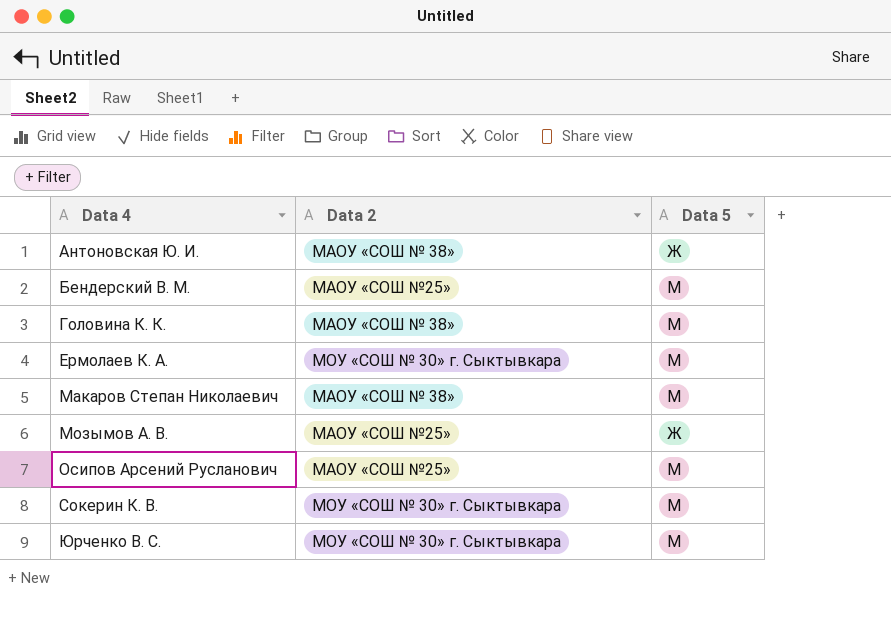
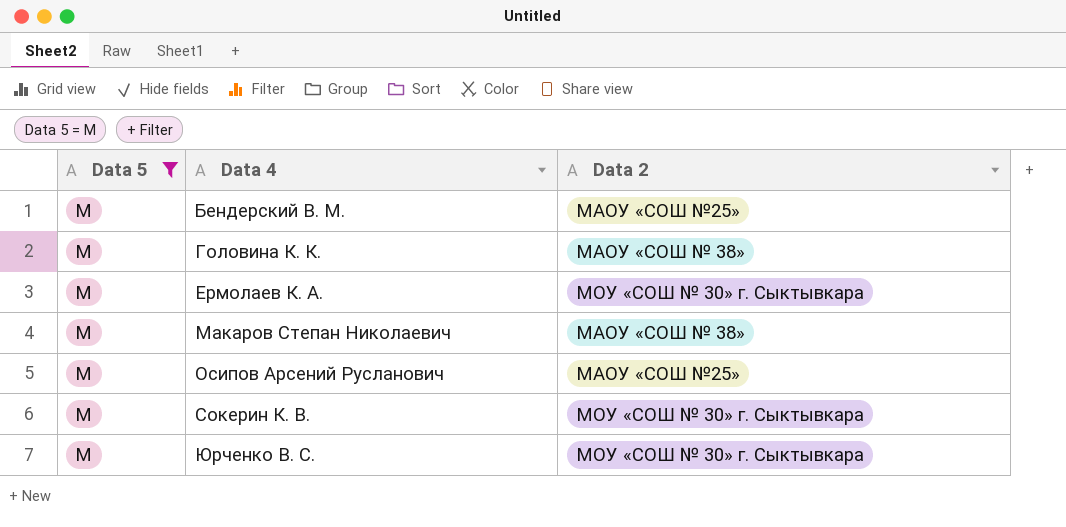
filter: none -> Data 5 = М
column Data 5 | position: 3 -> 1

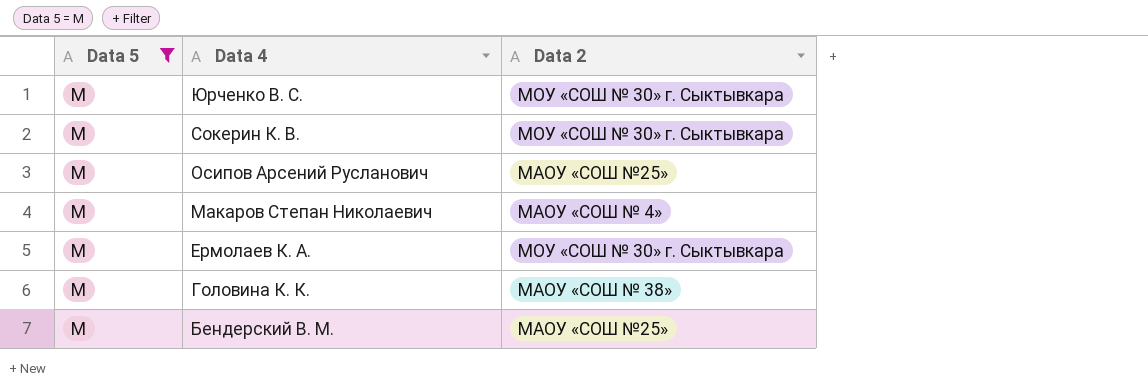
row order: Data 4 ascending -> Data 4 descending
Макаров Степан Николаевич | Data 2: МАОУ «СОШ № 38» -> МАОУ «СОШ № 4»

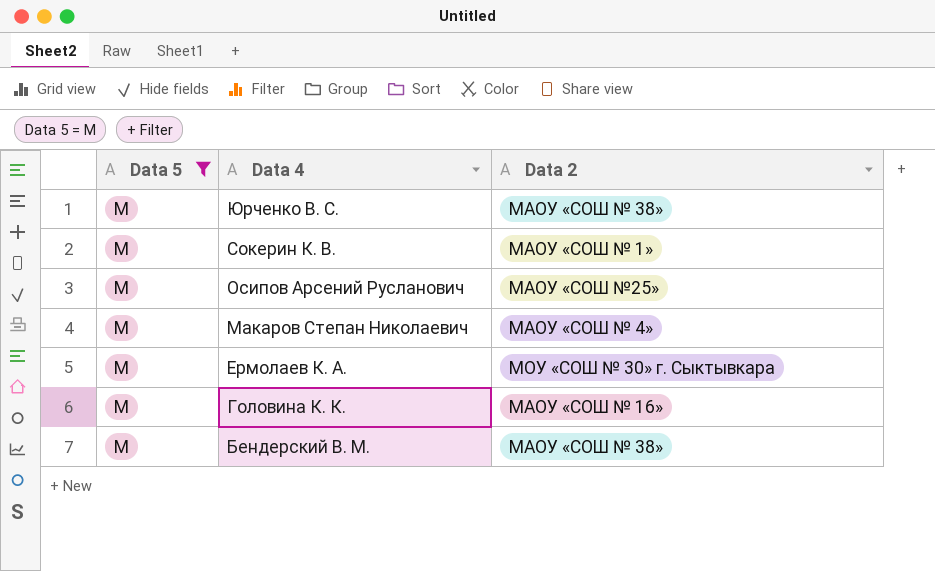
Юрченко В. С. | Data 2: МОУ «СОШ № 30» г. Сыктывкара -> МАОУ «СОШ № 38»
Сокерин К. В. | Data 2: МОУ «СОШ № 30» г. Сыктывкара -> МАОУ «СОШ № 1»
Головина К. К. | Data 2: МАОУ «СОШ № 38» -> МАОУ «СОШ № 16»
Бендерский В. М. | Data 2: МАОУ «СОШ №25» -> МАОУ «СОШ № 38»

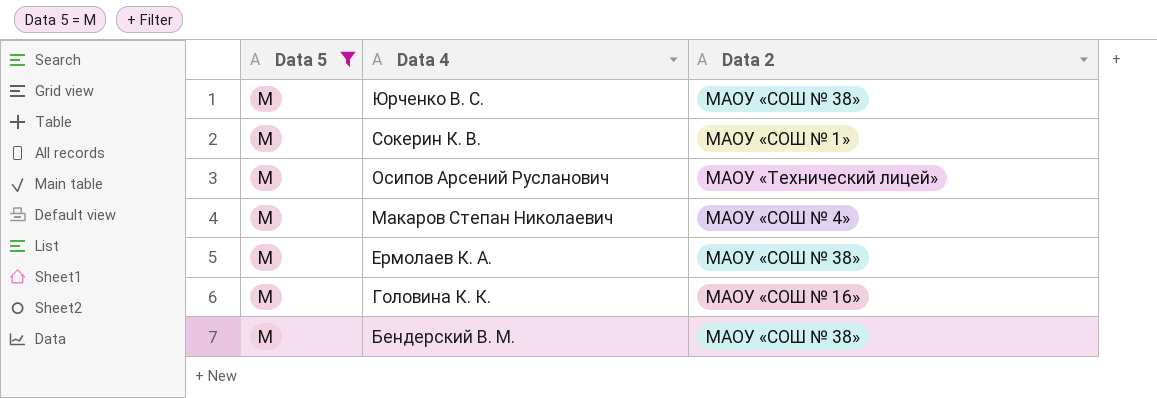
Осипов Арсений Русланович | Data 2: МАОУ «СОШ №25» -> МАОУ «Технический лицей»
Ермолаев К. А. | Data 2: МОУ «СОШ № 30» г. Сыктывкара -> МАОУ «СОШ № 38»

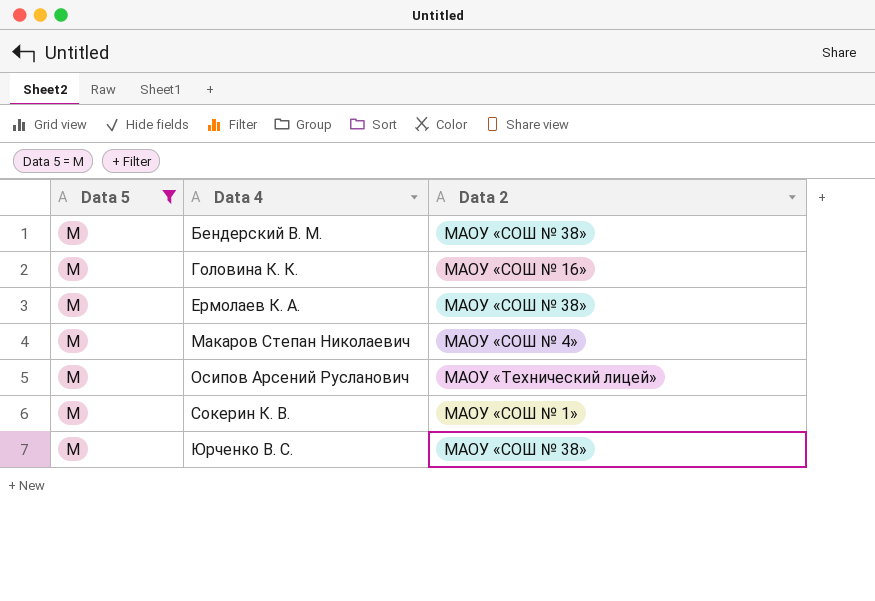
row order: Data 4 descending -> Data 4 ascending

